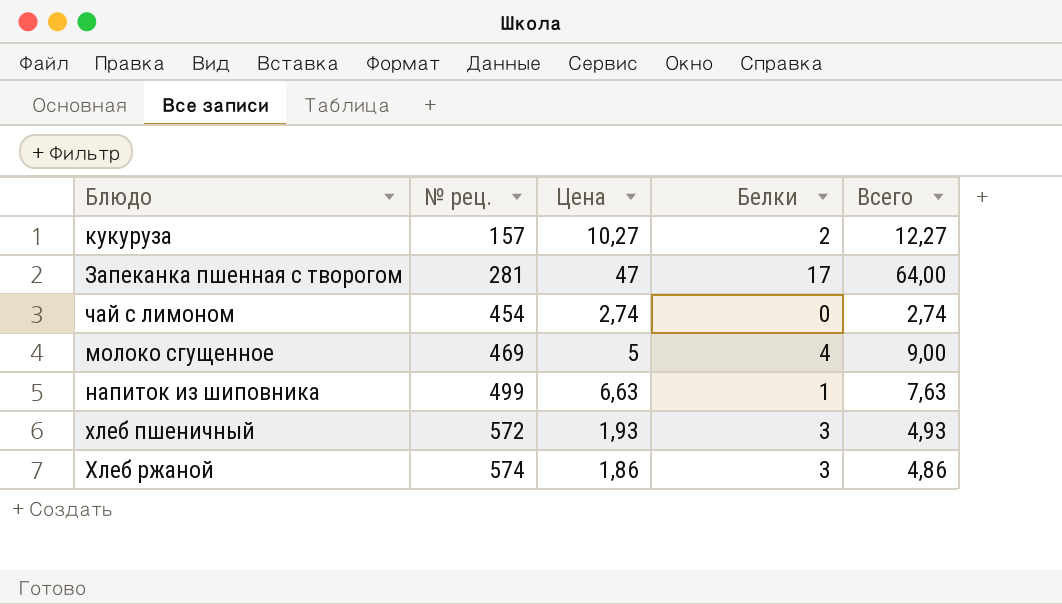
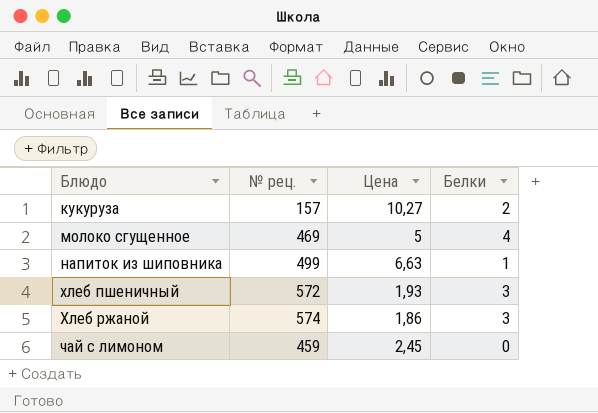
row order: № рец. ascending -> Блюдо ascending
column Всего | formula: [Цена] + [Белки] -> none
row Запеканка пшенная с творогом: 281 | 47 | 17 | 64,00 -> none
чай с лимоном | № рец.: 454 -> 459
чай с лимоном | Цена: 2,74 -> 2,45

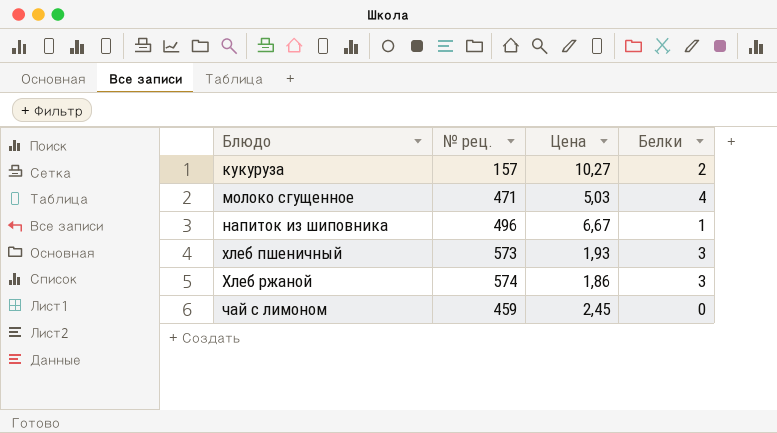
молоко сгущенное | № рец.: 469 -> 471
молоко сгущенное | Цена: 5 -> 5,03
напиток из шиповника | № рец.: 499 -> 496
напиток из шиповника | Цена: 6,63 -> 6,67
хлеб пшеничный | № рец.: 572 -> 573

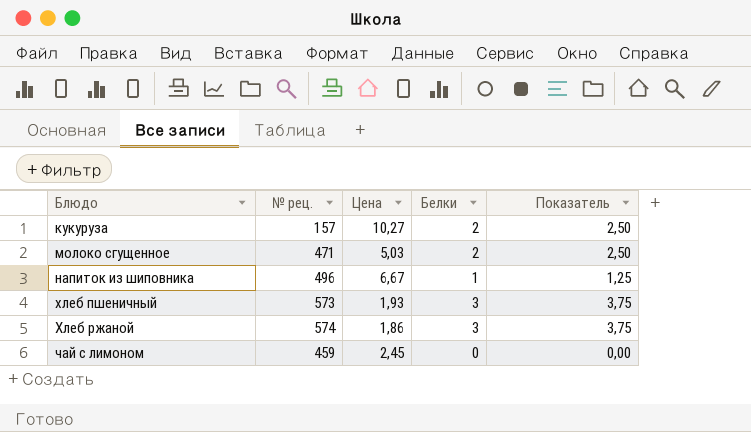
column Показатель | formula: none -> [Белки] * 1,25
молоко сгущенное | Белки: 4 -> 2

